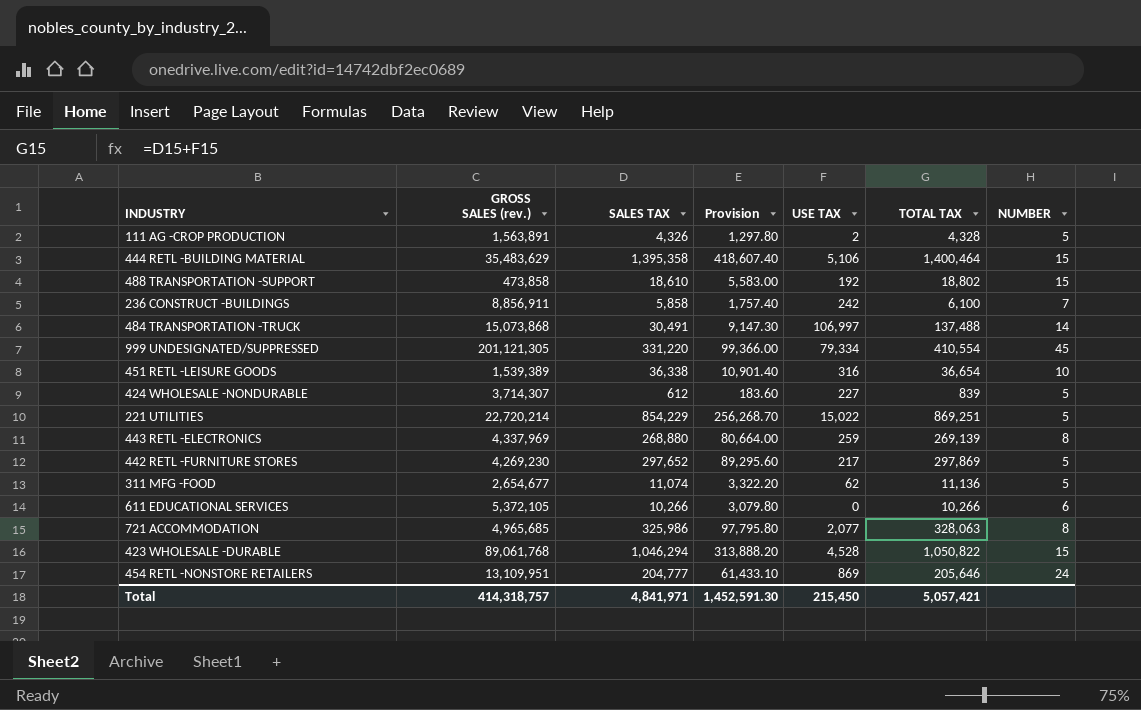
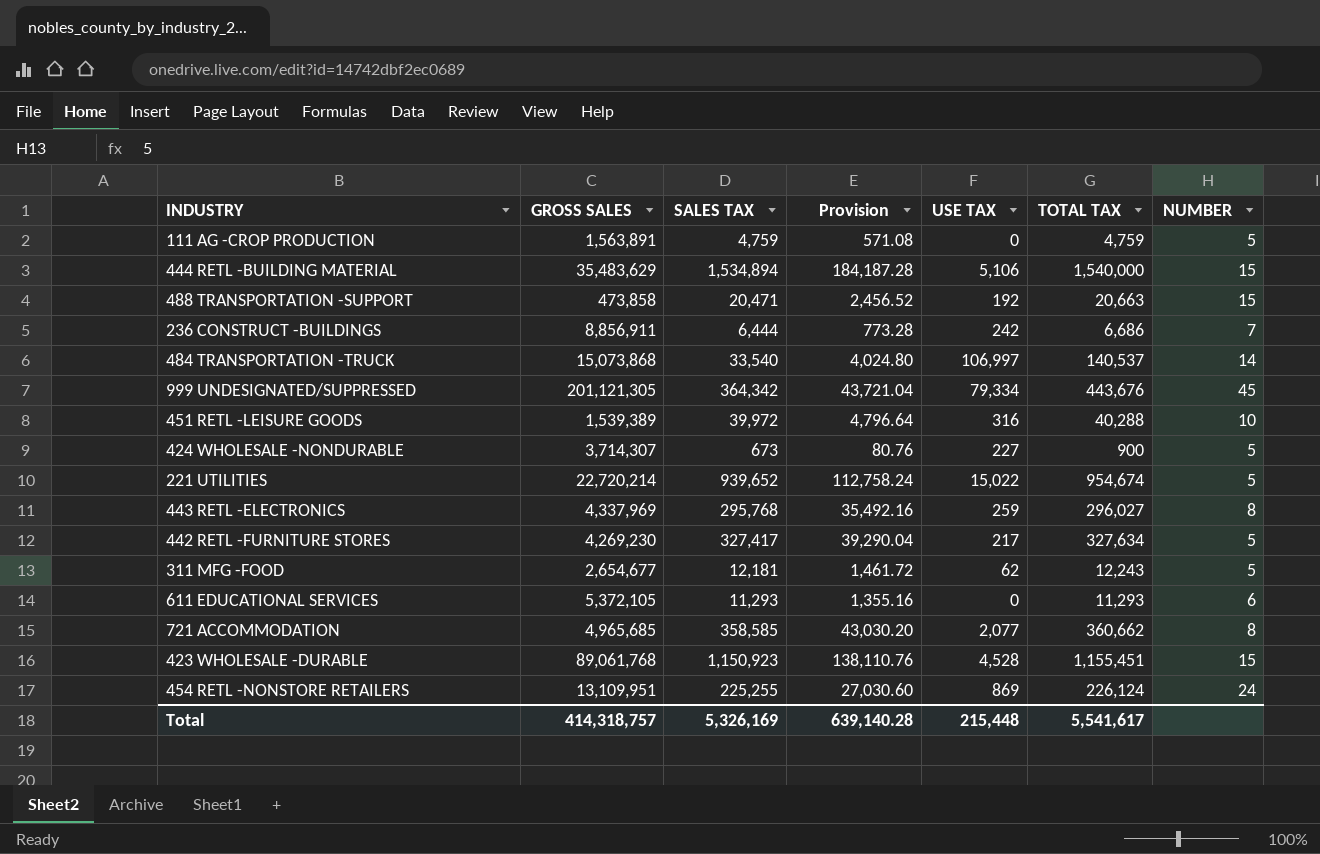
column name: GROSS SALES (rev.) -> GROSS SALES
column Provision | formula: [SALES TAX] * 0.3 -> [SALES TAX] * 0.12
111 AG -CROP PRODUCTION | SALES TAX: 4,326 -> 4,759
111 AG -CROP PRODUCTION | USE TAX: 2 -> 0
111 AG -CROP PRODUCTION | TOTAL TAX: 4,328 -> 4,759
444 RETL -BUILDING MATERIAL | SALES TAX: 1,395,358 -> 1,534,894
444 RETL -BUILDING MATERIAL | TOTAL TAX: 1,400,464 -> 1,540,000
488 TRANSPORTATION -SUPPORT | SALES TAX: 18,610 -> 20,471
488 TRANSPORTATION -SUPPORT | TOTAL TAX: 18,802 -> 20,663
236 CONSTRUCT -BUILDINGS | SALES TAX: 5,858 -> 6,444
236 CONSTRUCT -BUILDINGS | TOTAL TAX: 6,100 -> 6,686
484 TRANSPORTATION -TRUCK | SALES TAX: 30,491 -> 33,540
484 TRANSPORTATION -TRUCK | TOTAL TAX: 137,488 -> 140,537
999 UNDESIGNATED/SUPPRESSED | SALES TAX: 331,220 -> 364,342
999 UNDESIGNATED/SUPPRESSED | TOTAL TAX: 410,554 -> 443,676
451 RETL -LEISURE GOODS | SALES TAX: 36,338 -> 39,972
451 RETL -LEISURE GOODS | TOTAL TAX: 36,654 -> 40,288
424 WHOLESALE -NONDURABLE | SALES TAX: 612 -> 673
424 WHOLESALE -NONDURABLE | TOTAL TAX: 839 -> 900
221 UTILITIES | SALES TAX: 854,229 -> 939,652
221 UTILITIES | TOTAL TAX: 869,251 -> 954,674
443 RETL -ELECTRONICS | SALES TAX: 268,880 -> 295,768
443 RETL -ELECTRONICS | TOTAL TAX: 269,139 -> 296,027
442 RETL -FURNITURE STORES | SALES TAX: 297,652 -> 327,417
442 RETL -FURNITURE STORES | TOTAL TAX: 297,869 -> 327,634
311 MFG -FOOD | SALES TAX: 11,074 -> 12,181
311 MFG -FOOD | TOTAL TAX: 11,136 -> 12,243
611 EDUCATIONAL SERVICES | SALES TAX: 10,266 -> 11,293
611 EDUCATIONAL SERVICES | TOTAL TAX: 10,266 -> 11,293
721 ACCOMMODATION | SALES TAX: 325,986 -> 358,585
721 ACCOMMODATION | TOTAL TAX: 328,063 -> 360,662
423 WHOLESALE -DURABLE | SALES TAX: 1,046,294 -> 1,150,923
423 WHOLESALE -DURABLE | TOTAL TAX: 1,050,822 -> 1,155,451
454 RETL -NONSTORE RETAILERS | SALES TAX: 204,777 -> 225,255
454 RETL -NONSTORE RETAILERS | TOTAL TAX: 205,646 -> 226,124
Total | SALES TAX: 4,841,971 -> 5,326,169
Total | Provision: 1,452,591.30 -> 639,140.28
Total | USE TAX: 215,450 -> 215,448
Total | TOTAL TAX: 5,057,421 -> 5,541,617

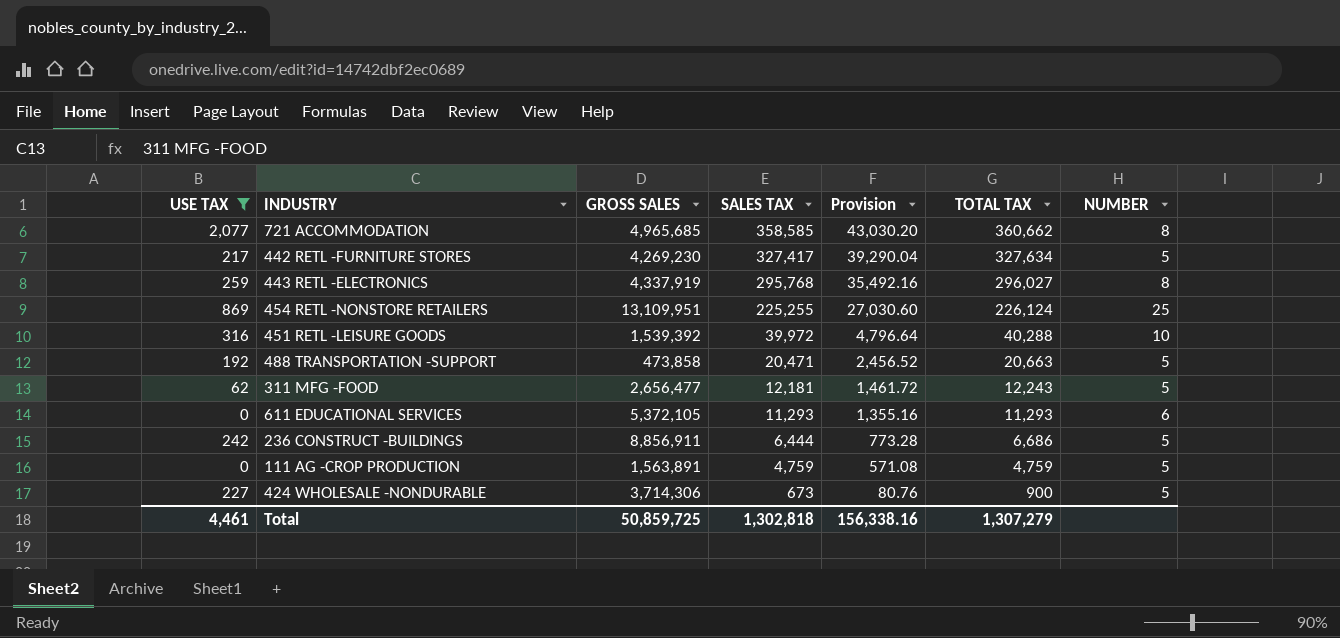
filter: none -> USE TAX <= 2,077
row order: none -> SALES TAX descending
column USE TAX | position: 5 -> 1
443 RETL -ELECTRONICS | GROSS SALES: 4,337,969 -> 4,337,919
454 RETL -NONSTORE RETAILERS | NUMBER: 24 -> 25
451 RETL -LEISURE GOODS | GROSS SALES: 1,539,389 -> 1,539,392
488 TRANSPORTATION -SUPPORT | NUMBER: 15 -> 5
311 MFG -FOOD | GROSS SALES: 2,654,677 -> 2,656,477
236 CONSTRUCT -BUILDINGS | NUMBER: 7 -> 5
424 WHOLESALE -NONDURABLE | GROSS SALES: 3,714,307 -> 3,714,306
Total | USE TAX: 215,448 -> 4,461
Total | GROSS SALES: 414,318,757 -> 50,859,725
Total | SALES TAX: 5,326,169 -> 1,302,818
Total | Provision: 639,140.28 -> 156,338.16
Total | TOTAL TAX: 5,541,617 -> 1,307,279

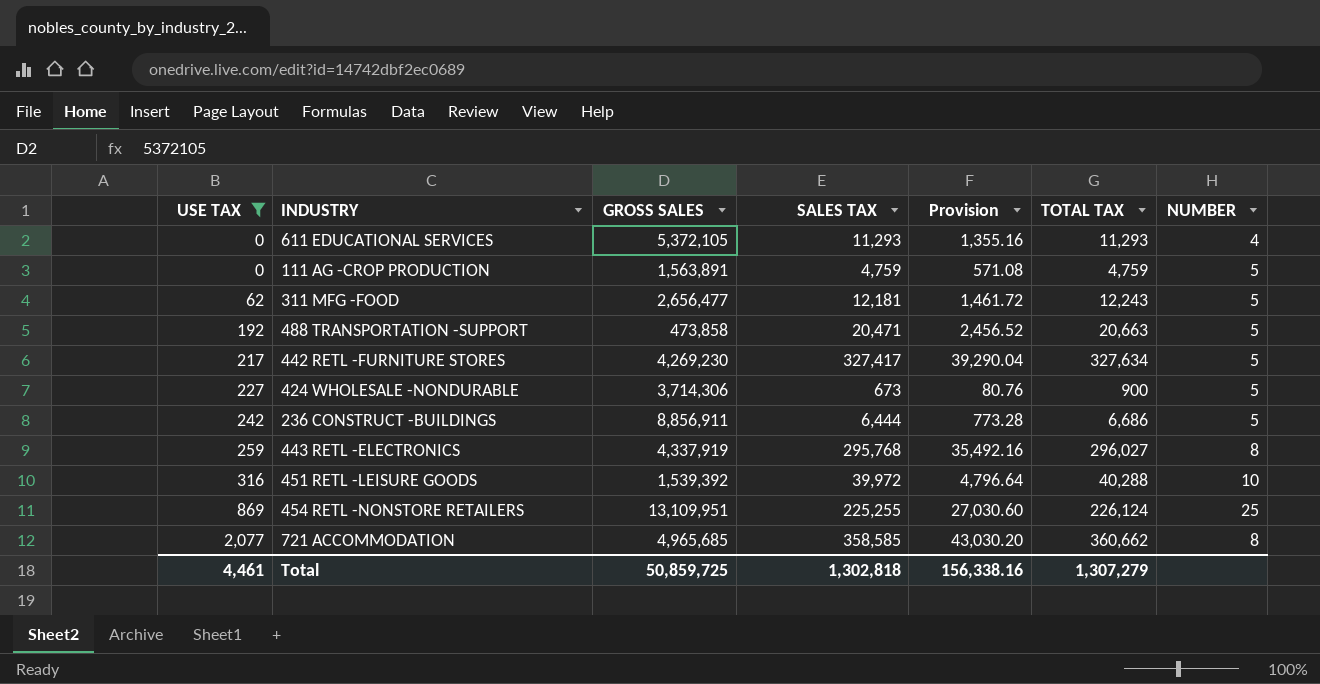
row order: SALES TAX descending -> USE TAX ascending
611 EDUCATIONAL SERVICES | NUMBER: 6 -> 4

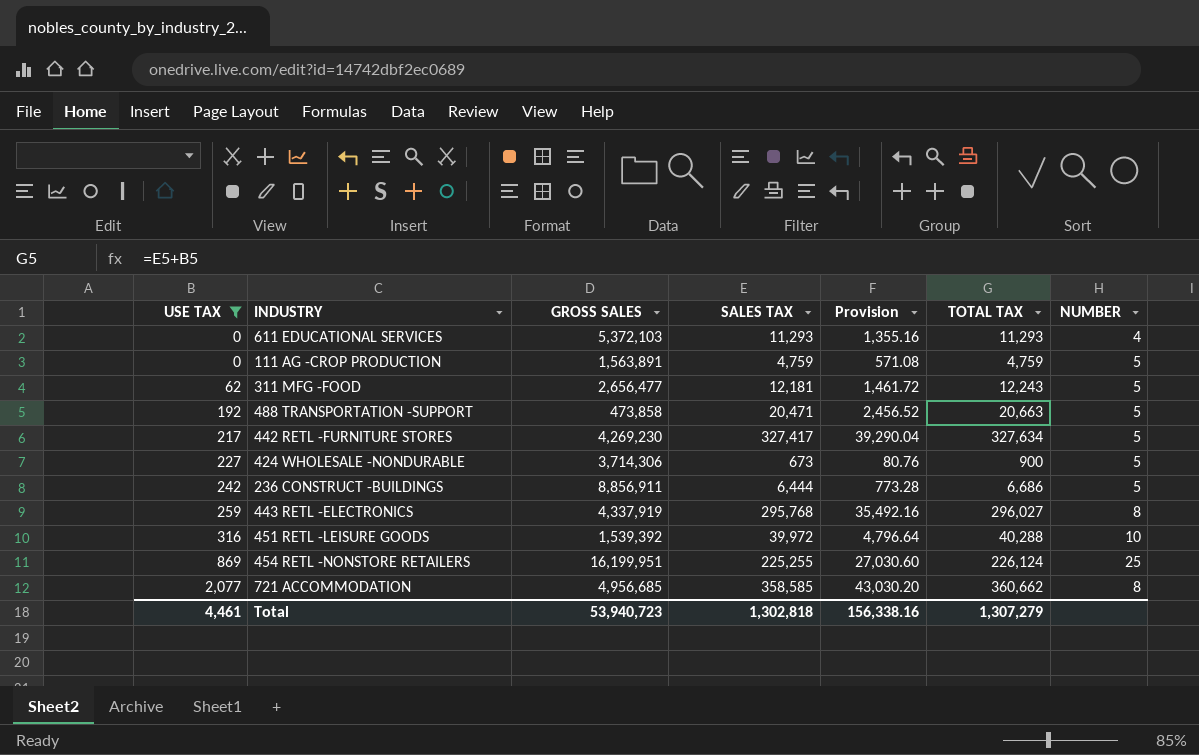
611 EDUCATIONAL SERVICES | GROSS SALES: 5,372,105 -> 5,372,103
454 RETL -NONSTORE RETAILERS | GROSS SALES: 13,109,951 -> 16,199,951
721 ACCOMMODATION | GROSS SALES: 4,965,685 -> 4,956,685
Total | GROSS SALES: 50,859,725 -> 53,940,723

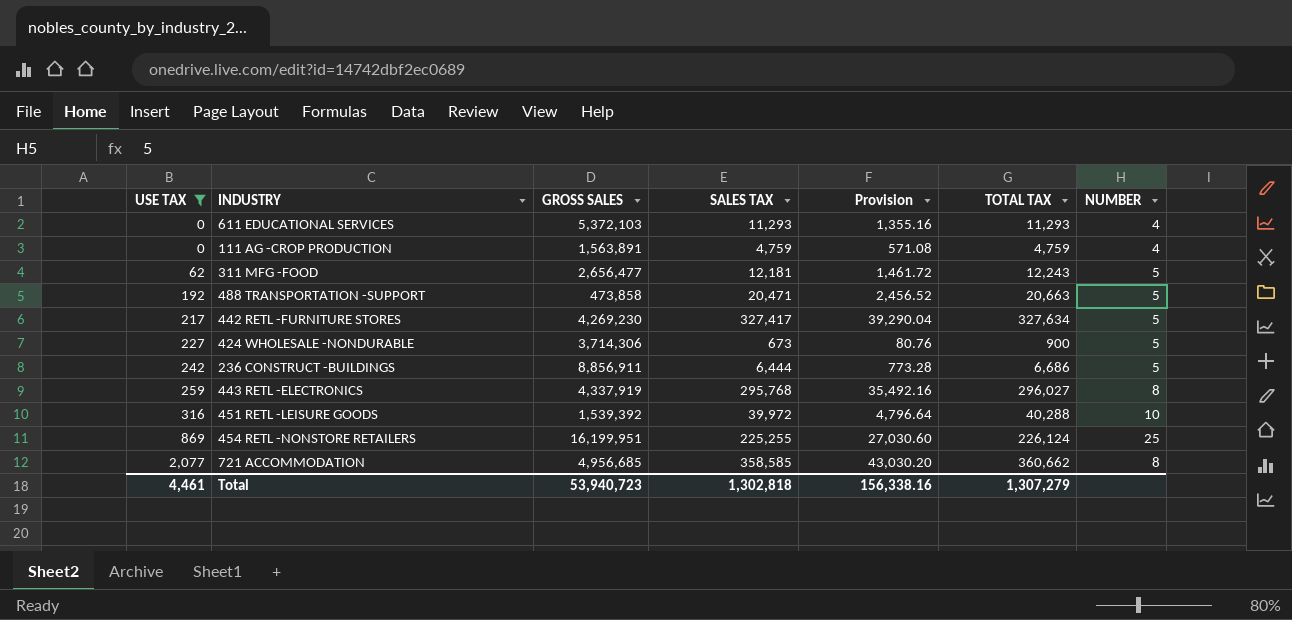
111 AG -CROP PRODUCTION | NUMBER: 5 -> 4

